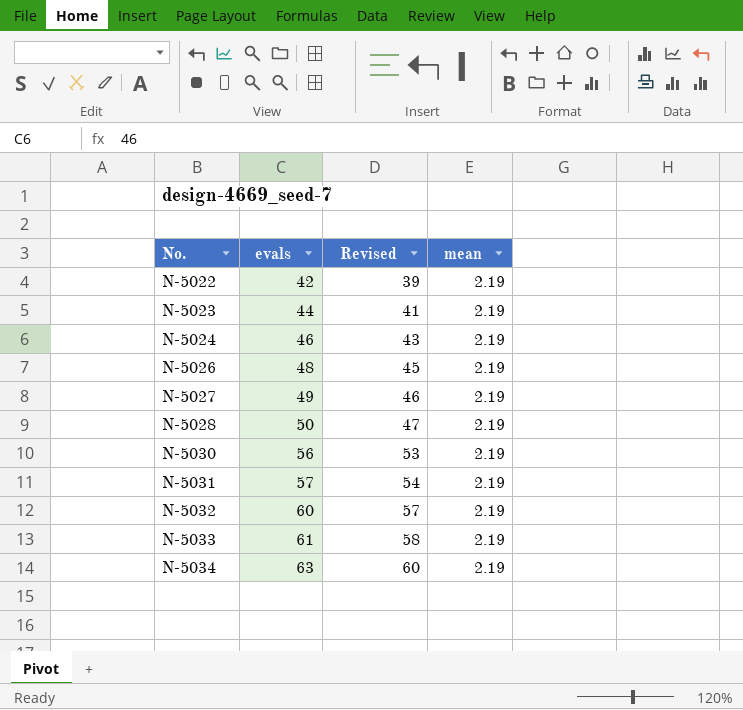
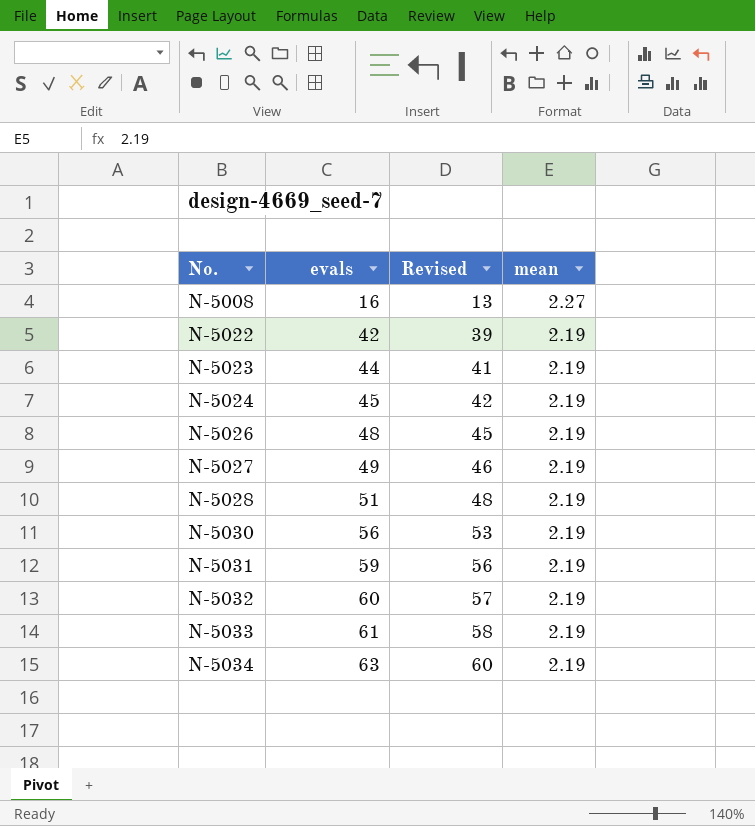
row N-5008: none -> 16 | 13 | 2.27
N-5024 | evals: 46 -> 45
N-5024 | Revised: 43 -> 42
N-5028 | evals: 50 -> 51
N-5028 | Revised: 47 -> 48
N-5031 | evals: 57 -> 59
N-5031 | Revised: 54 -> 56

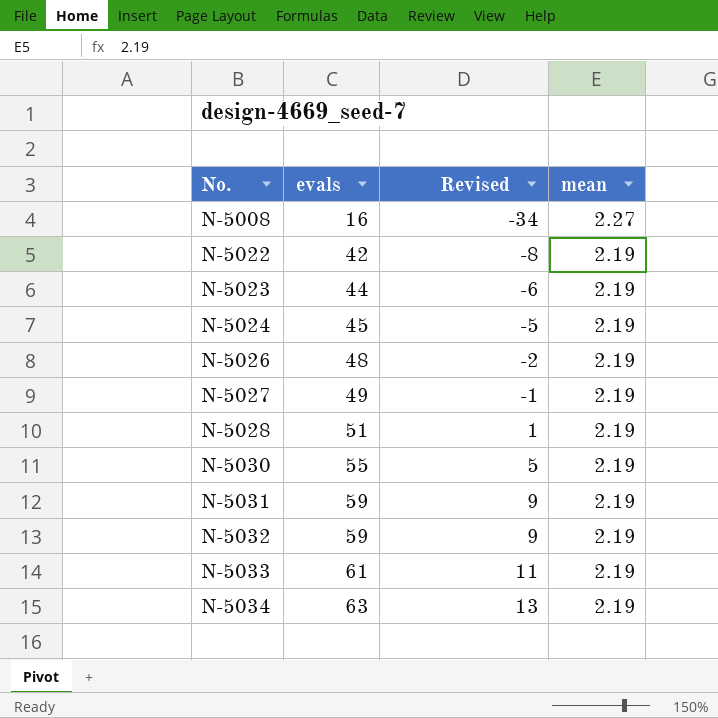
column Revised | formula: [evals] - 3 -> [evals] - 50
N-5030 | evals: 56 -> 55
N-5032 | evals: 60 -> 59

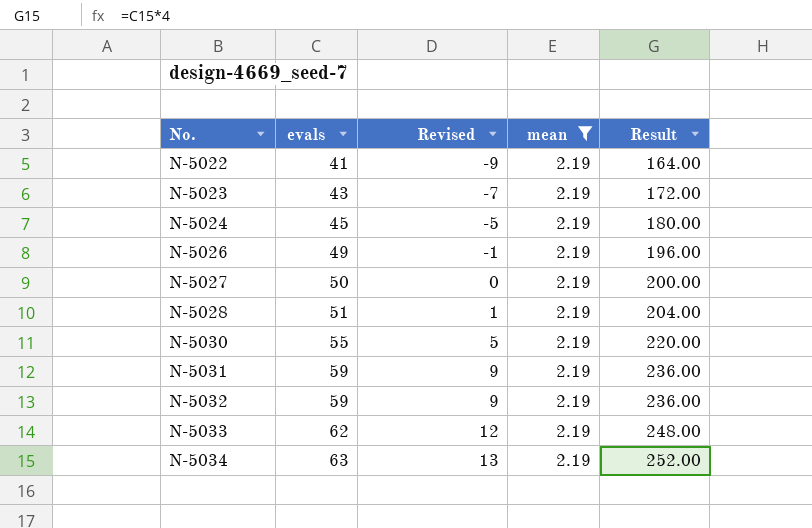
filter: none -> mean = 2.19
column Result | formula: none -> [evals] * 4
N-5022 | evals: 42 -> 41
N-5022 | Revised: -8 -> -9
N-5023 | evals: 44 -> 43
N-5023 | Revised: -6 -> -7
N-5026 | evals: 48 -> 49
N-5026 | Revised: -2 -> -1
N-5027 | evals: 49 -> 50
N-5027 | Revised: -1 -> 0
N-5033 | evals: 61 -> 62
N-5033 | Revised: 11 -> 12

